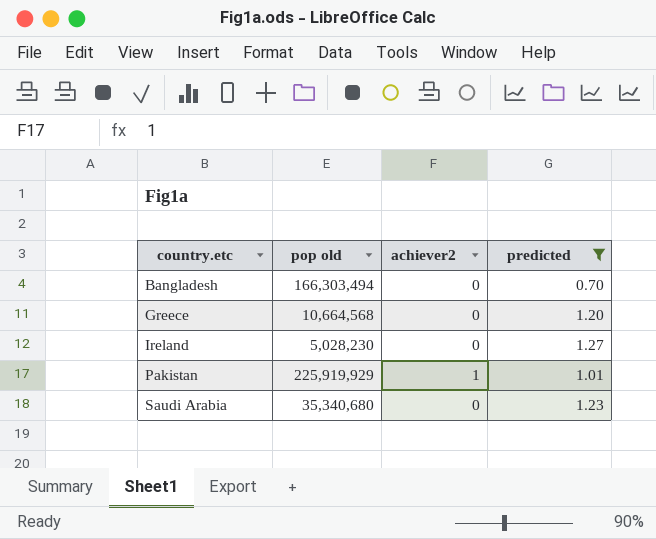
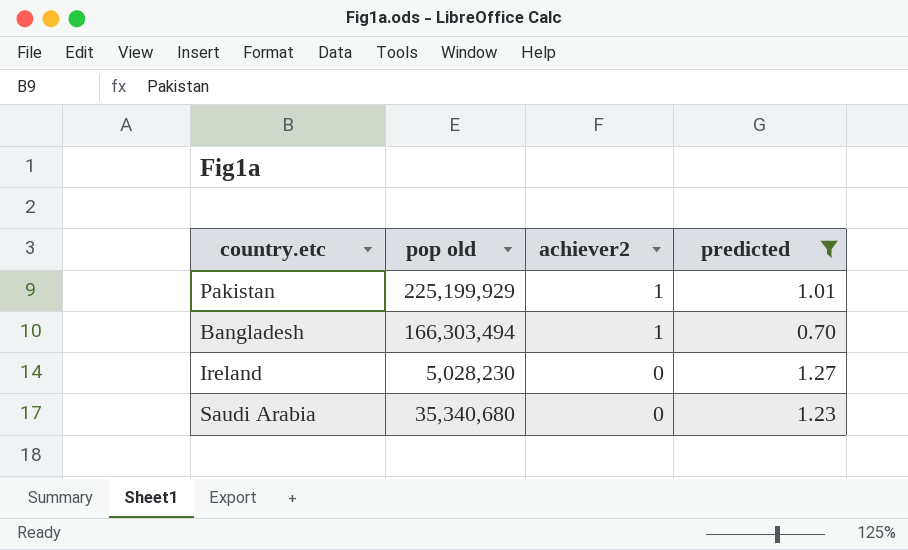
row order: country.etc ascending -> achiever2 descending
row Greece: 10,664,568 | 0 | 1.20 -> none
Pakistan | pop old: 225,919,929 -> 225,199,929
Bangladesh | achiever2: 0 -> 1

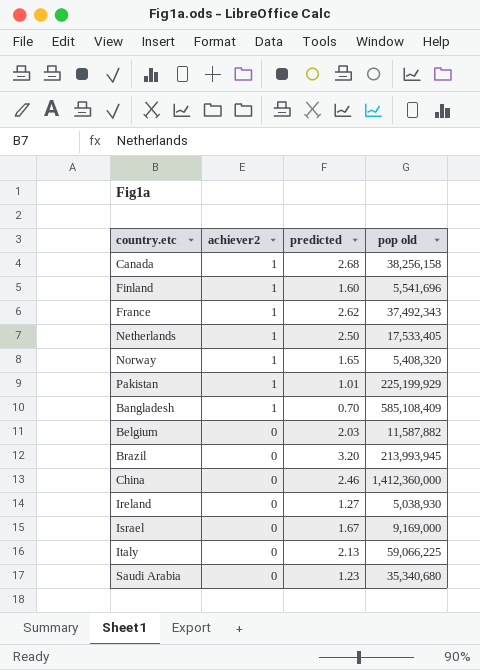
filter: predicted <= 1.27 -> none
column pop old | position: 2 -> 4
Bangladesh | pop old: 166,303,494 -> 585,108,409
Ireland | pop old: 5,028,230 -> 5,038,930

